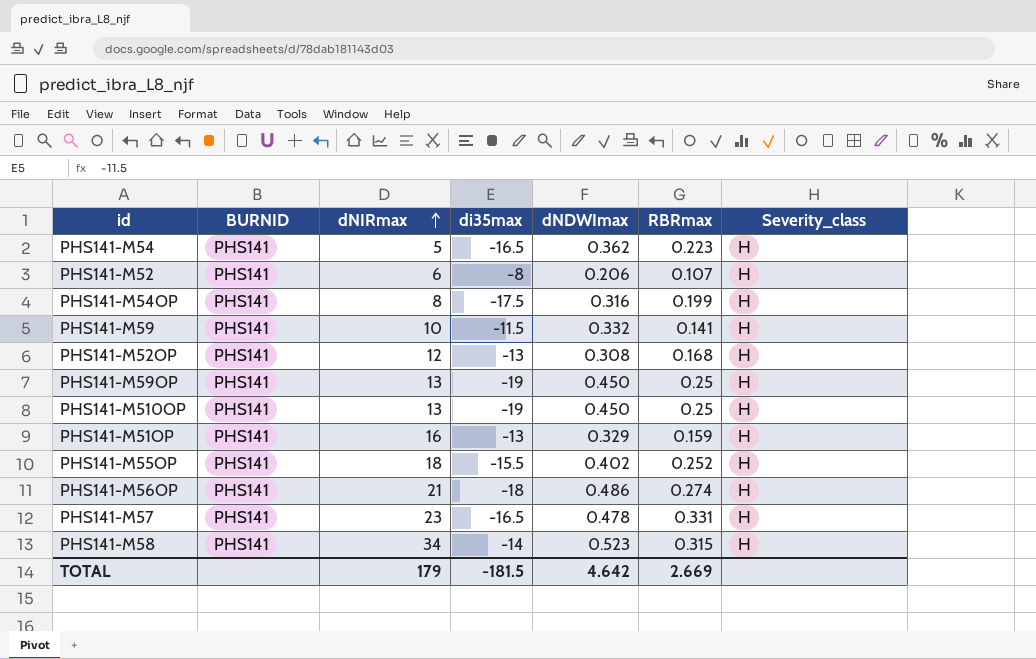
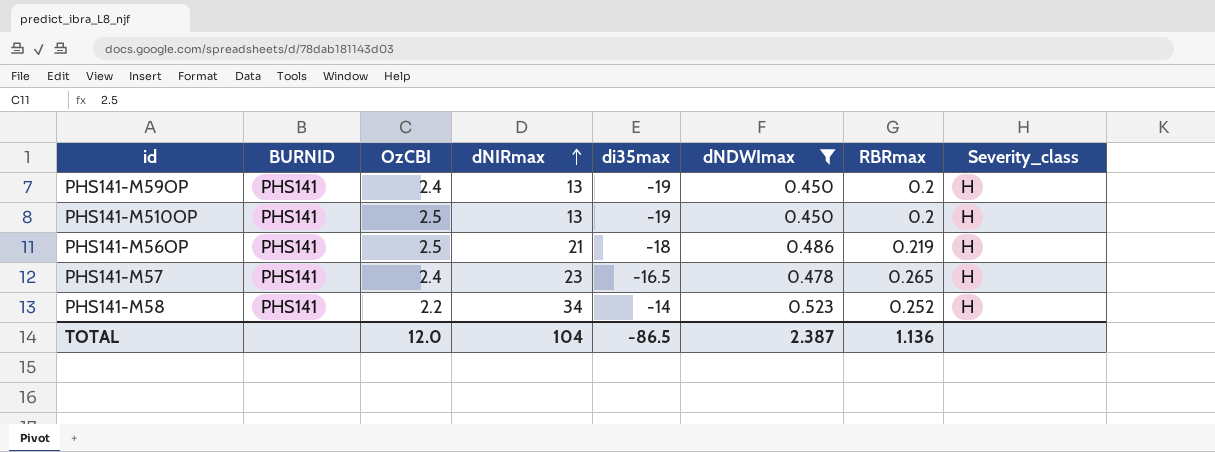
filter: none -> dNDWImax >= 0.450
column OzCBI | position: none -> 3
PHS141-M59OP | RBRmax: 0.25 -> 0.2
PHS141-M510OP | RBRmax: 0.25 -> 0.2
PHS141-M56OP | RBRmax: 0.274 -> 0.219
PHS141-M57 | RBRmax: 0.331 -> 0.265
PHS141-M58 | RBRmax: 0.315 -> 0.252
TOTAL | dNIRmax: 179 -> 104
TOTAL | di35max: -181.5 -> -86.5
TOTAL | dNDWImax: 4.642 -> 2.387
TOTAL | RBRmax: 2.669 -> 1.136

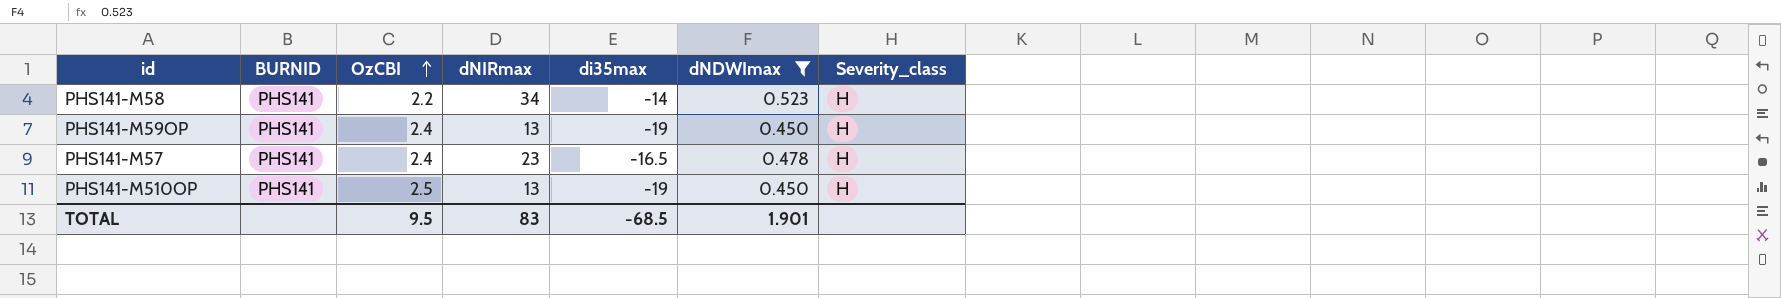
row order: dNIRmax ascending -> OzCBI ascending
column RBRmax | position: 7 -> none
row PHS141-M56OP: PHS141 | 2.5 | 21 | -18 | 0.486 | 0.219 | H -> none
TOTAL | OzCBI: 12.0 -> 9.5
TOTAL | dNIRmax: 104 -> 83
TOTAL | di35max: -86.5 -> -68.5
TOTAL | dNDWImax: 2.387 -> 1.901

